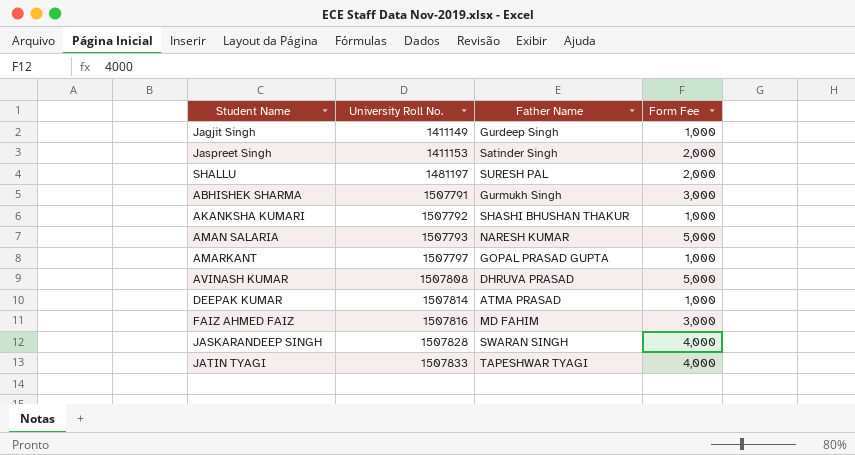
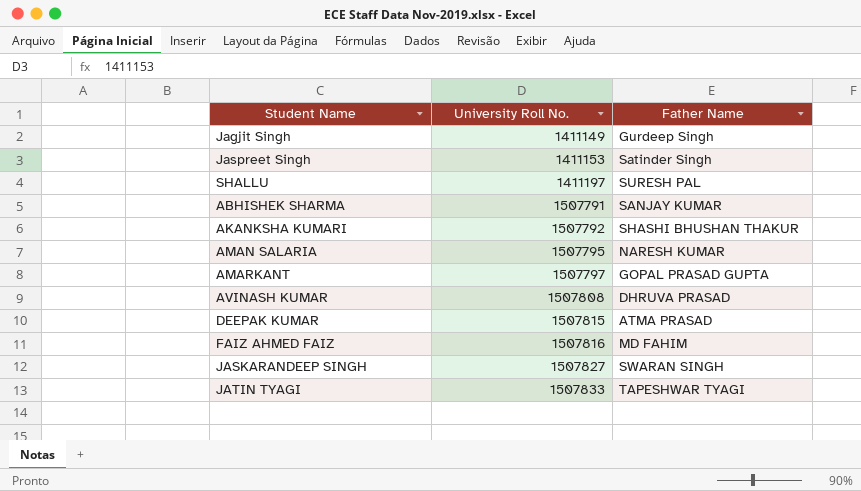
column Form Fee | position: 4 -> none
SHALLU | University Roll No.: 1481197 -> 1411197
ABHISHEK SHARMA | Father Name: Gurmukh Singh -> SANJAY KUMAR
AMAN SALARIA | University Roll No.: 1507793 -> 1507795
DEEPAK KUMAR | University Roll No.: 1507814 -> 1507815
JASKARANDEEP SINGH | University Roll No.: 1507828 -> 1507827

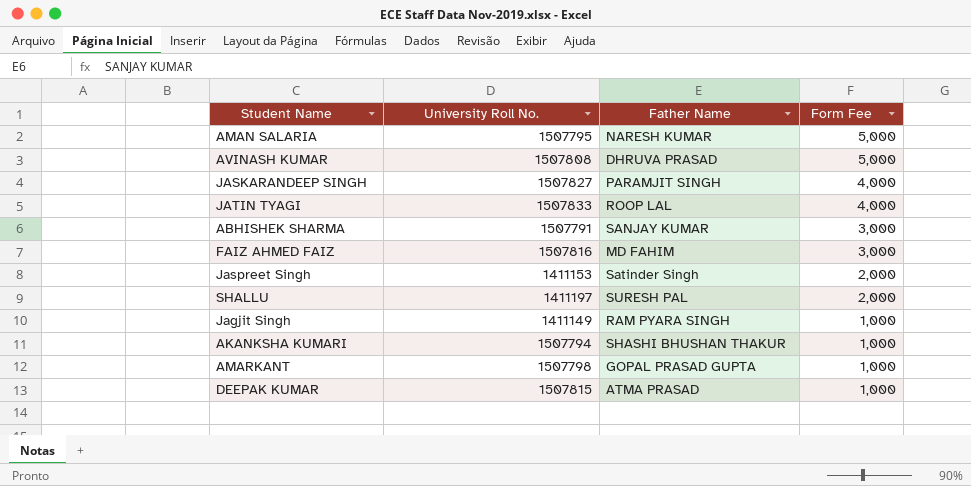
row order: University Roll No. ascending -> Form Fee descending
column Form Fee | position: none -> 4
JASKARANDEEP SINGH | Father Name: SWARAN SINGH -> PARAMJIT SINGH
JATIN TYAGI | Father Name: TAPESHWAR TYAGI -> ROOP LAL
Jagjit Singh | Father Name: Gurdeep Singh -> RAM PYARA SINGH
AKANKSHA KUMARI | University Roll No.: 1507792 -> 1507794
AMARKANT | University Roll No.: 1507797 -> 1507798

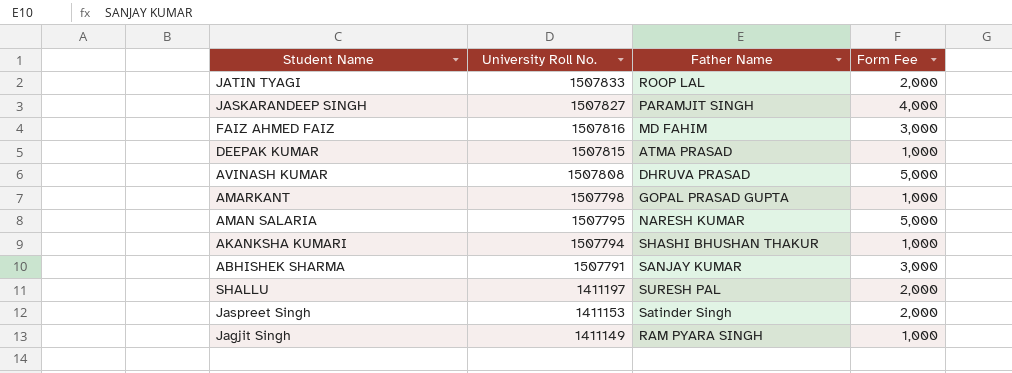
row order: Form Fee descending -> University Roll No. descending
JATIN TYAGI | Form Fee: 4,000 -> 2,000

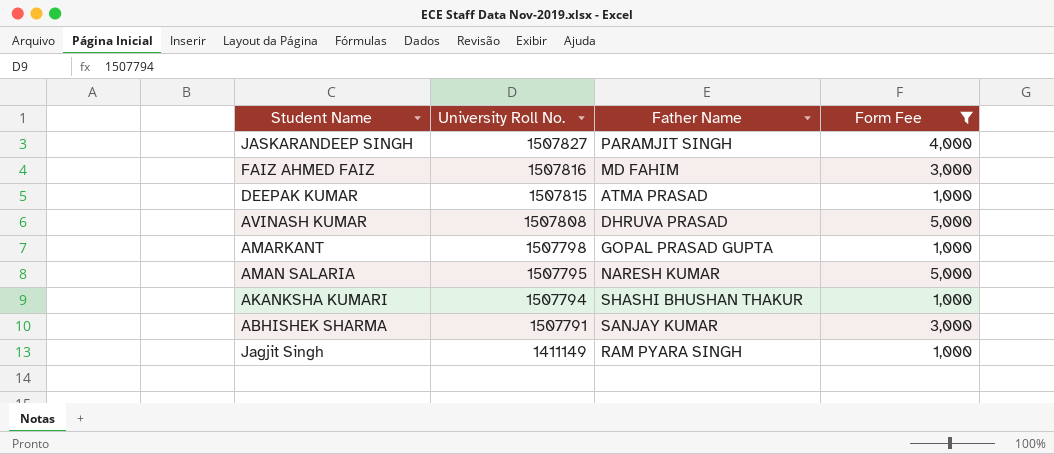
filter: none -> Form Fee != 2,000

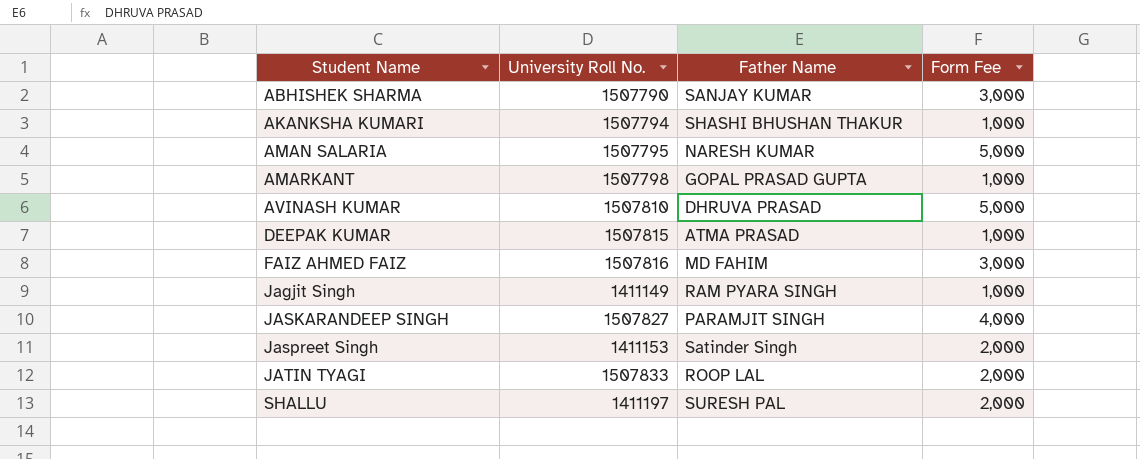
filter: Form Fee != 2,000 -> none
row order: University Roll No. descending -> Student Name ascending
ABHISHEK SHARMA | University Roll No.: 1507791 -> 1507790
AVINASH KUMAR | University Roll No.: 1507808 -> 1507810

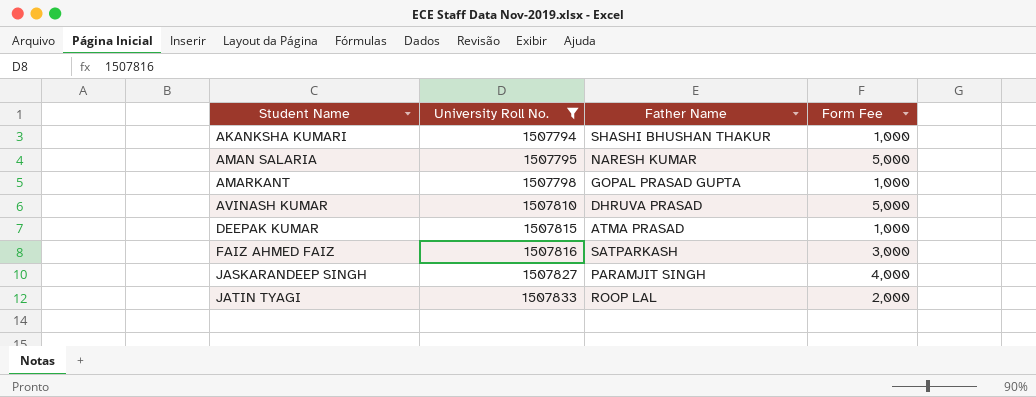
filter: none -> University Roll No. >= 1507794
FAIZ AHMED FAIZ | Father Name: MD FAHIM -> SATPARKASH

